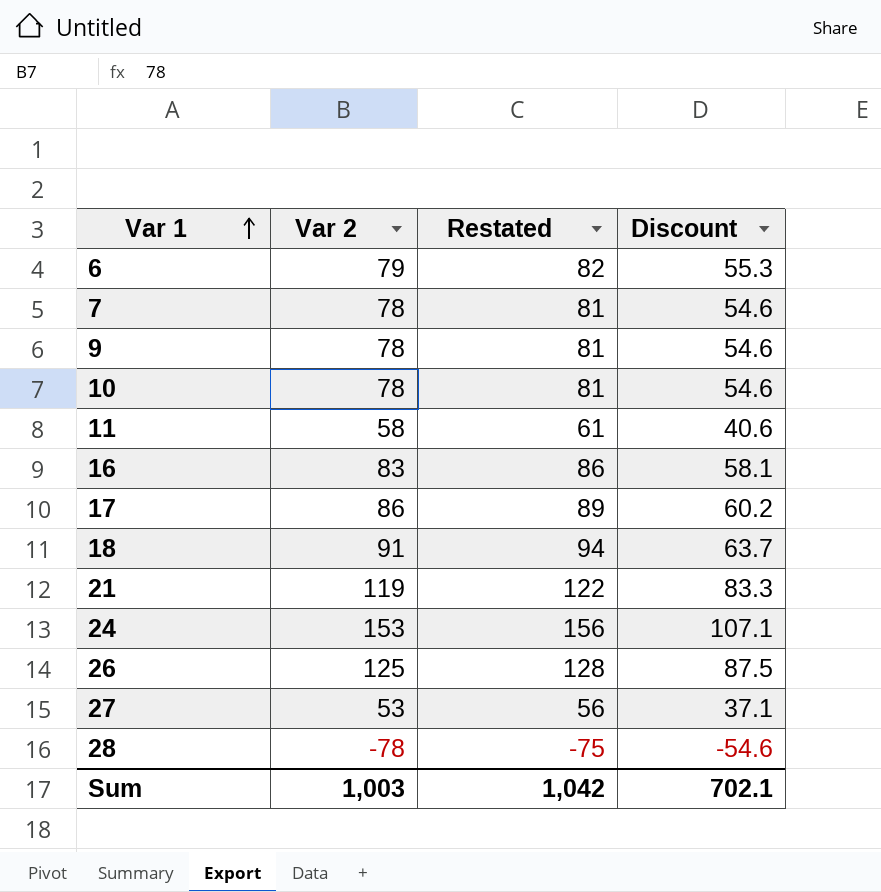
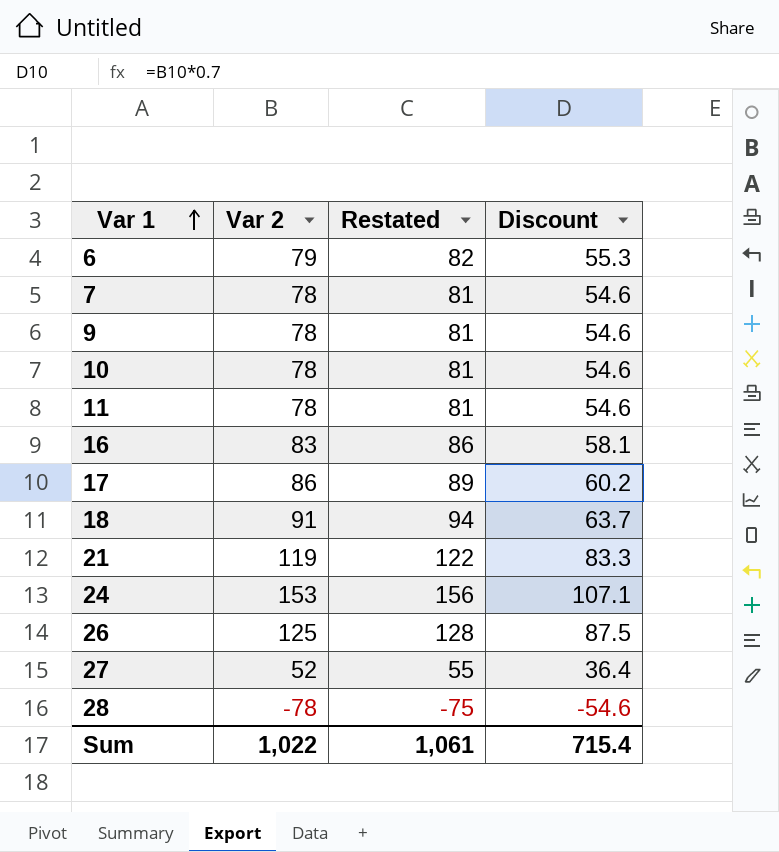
11 | Var 2: 58 -> 78
11 | Restated: 61 -> 81
11 | Discount: 40.6 -> 54.6
27 | Var 2: 53 -> 52
27 | Restated: 56 -> 55
27 | Discount: 37.1 -> 36.4
Sum | Var 2: 1,003 -> 1,022
Sum | Restated: 1,042 -> 1,061
Sum | Discount: 702.1 -> 715.4

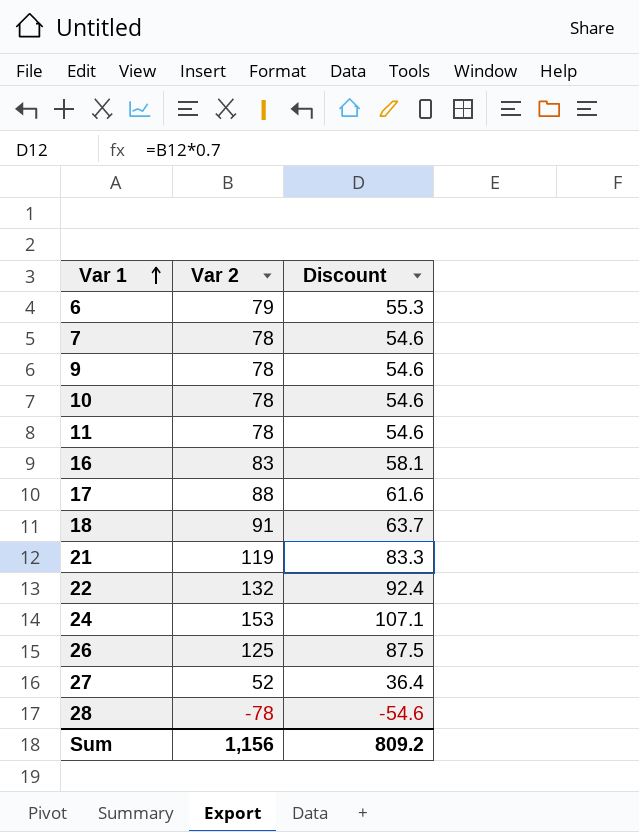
column Restated | formula: [Var 2] + 3 -> none
17 | Var 2: 86 -> 88
17 | Discount: 60.2 -> 61.6
row 22: none -> 132 | 92.4
Sum | Var 2: 1,022 -> 1,156
Sum | Discount: 715.4 -> 809.2

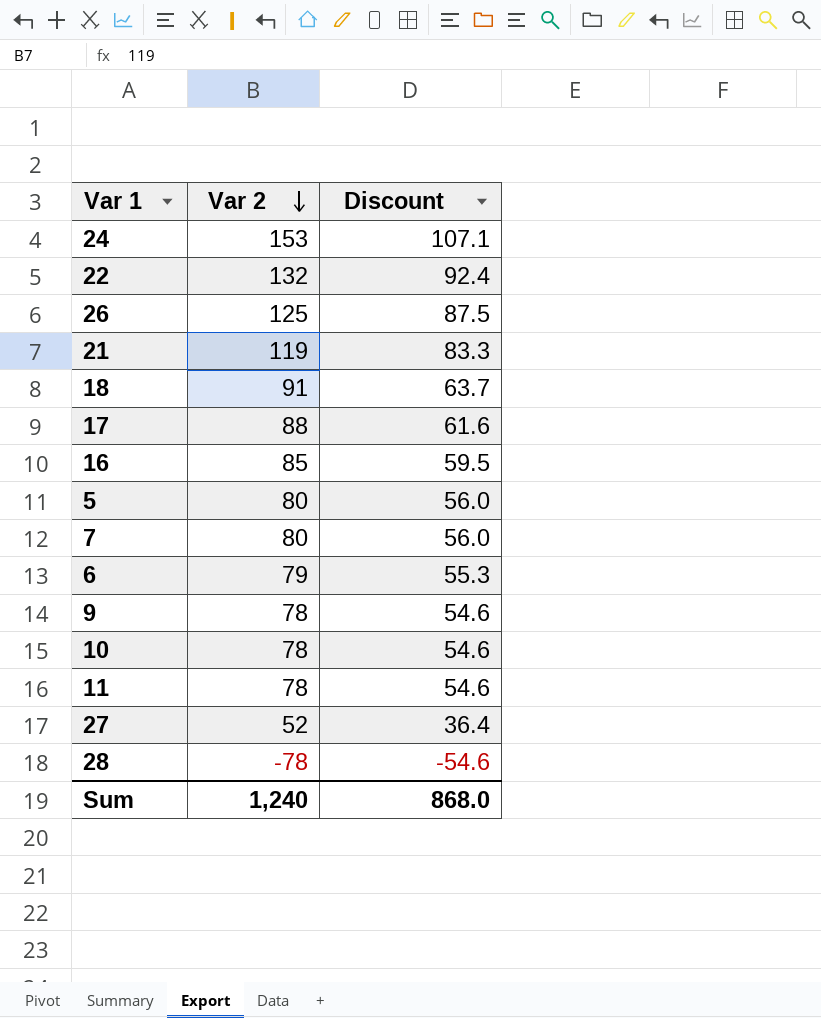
row order: Var 1 ascending -> Var 2 descending
16 | Var 2: 83 -> 85
16 | Discount: 58.1 -> 59.5
row 5: none -> 80 | 56.0
7 | Var 2: 78 -> 80
7 | Discount: 54.6 -> 56.0
Sum | Var 2: 1,156 -> 1,240
Sum | Discount: 809.2 -> 868.0

